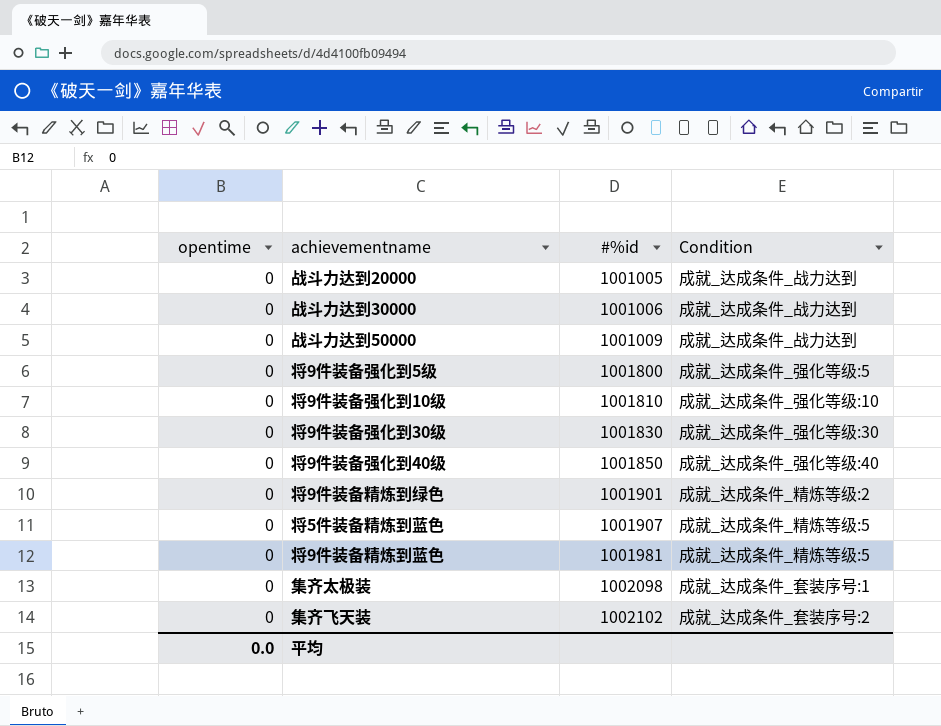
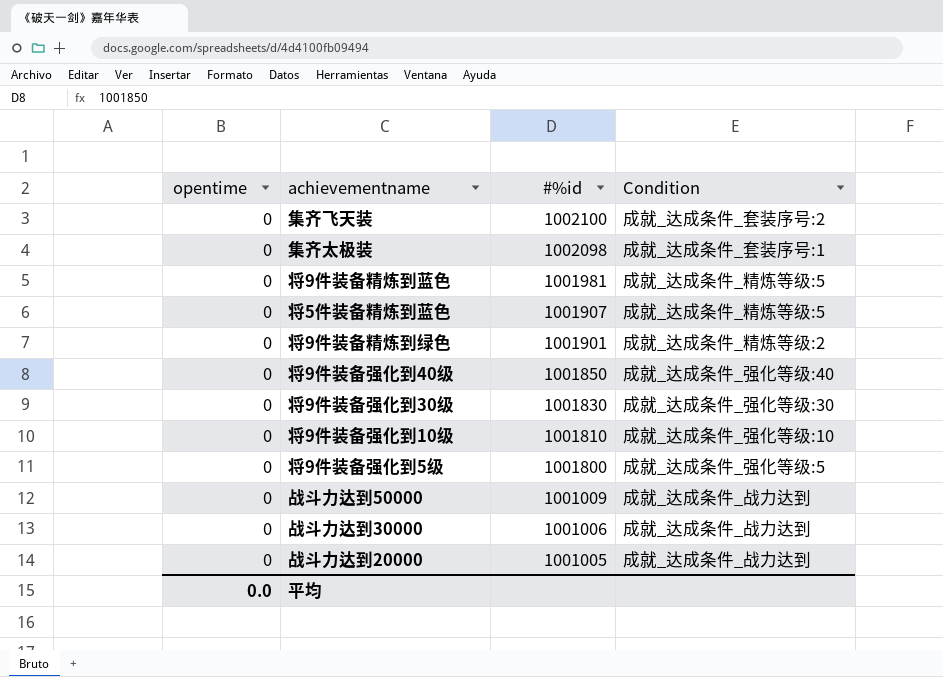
row order: #%id ascending -> #%id descending
集齐飞天装 | #%id: 1002102 -> 1002100

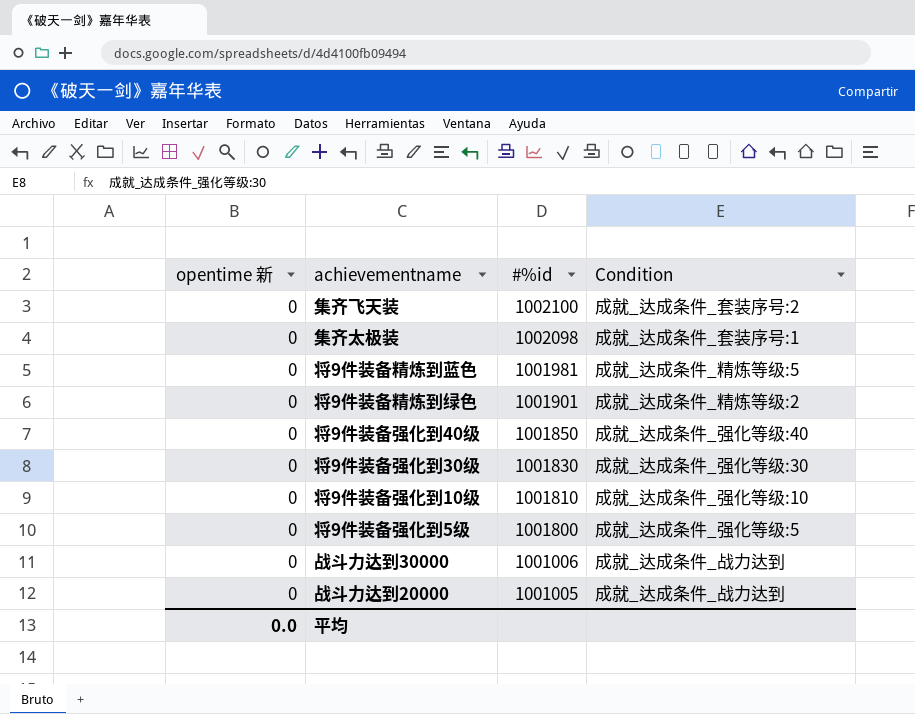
column name: opentime -> opentime 新
row 将5件装备精炼到蓝色: 0 | 1001907 | 成就_达成条件_精炼等级:5 -> none
row 战斗力达到50000: 0 | 1001009 | 成就_达成条件_战力达到 -> none

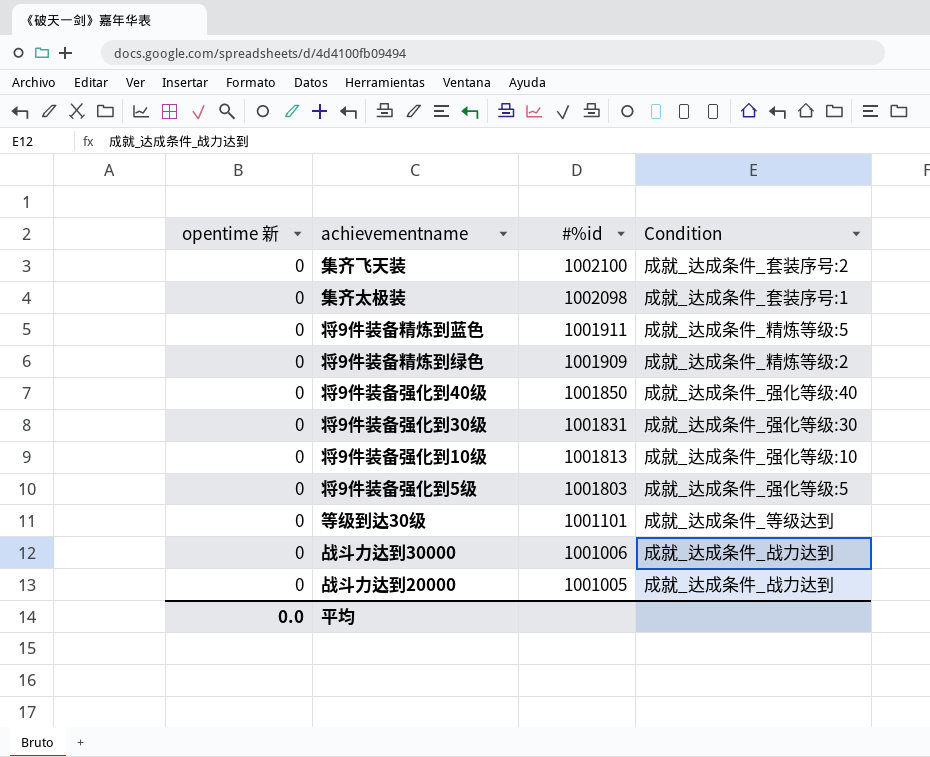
将9件装备精炼到蓝色 | #%id: 1001981 -> 1001911
将9件装备精炼到绿色 | #%id: 1001901 -> 1001909
将9件装备强化到30级 | #%id: 1001830 -> 1001831
将9件装备强化到10级 | #%id: 1001810 -> 1001813
将9件装备强化到5级 | #%id: 1001800 -> 1001803
row 等级到达30级: none -> 0 | 1001101 | 成就_达成条件_等级达到

